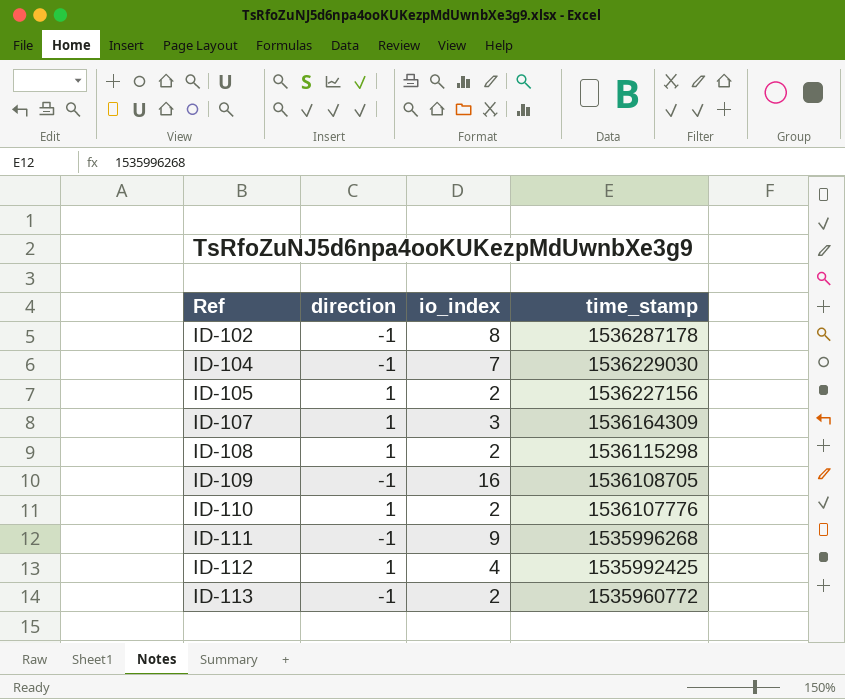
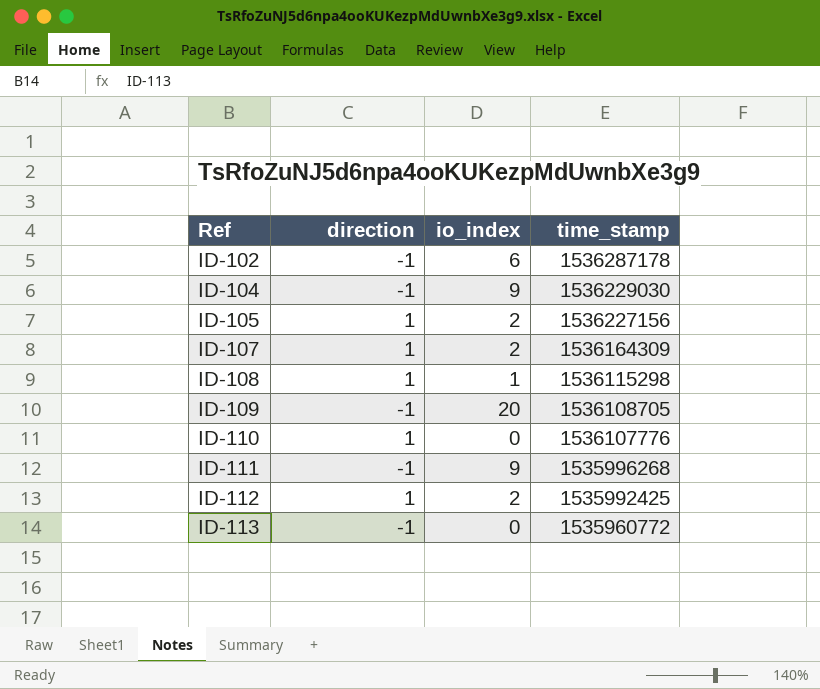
ID-102 | io_index: 8 -> 6
ID-104 | io_index: 7 -> 9
ID-107 | io_index: 3 -> 2
ID-108 | io_index: 2 -> 1
ID-109 | io_index: 16 -> 20
ID-110 | io_index: 2 -> 0
ID-112 | io_index: 4 -> 2
ID-113 | io_index: 2 -> 0

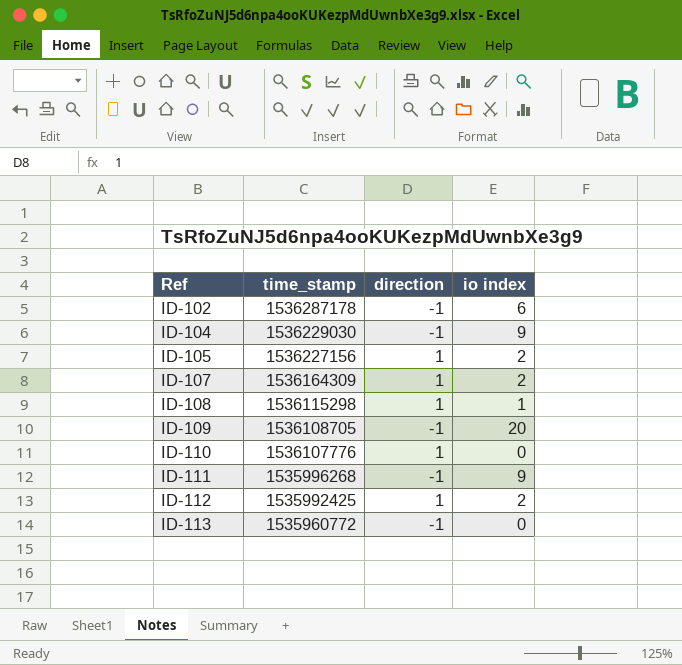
column time_stamp | position: 4 -> 2
column name: io_index -> io index

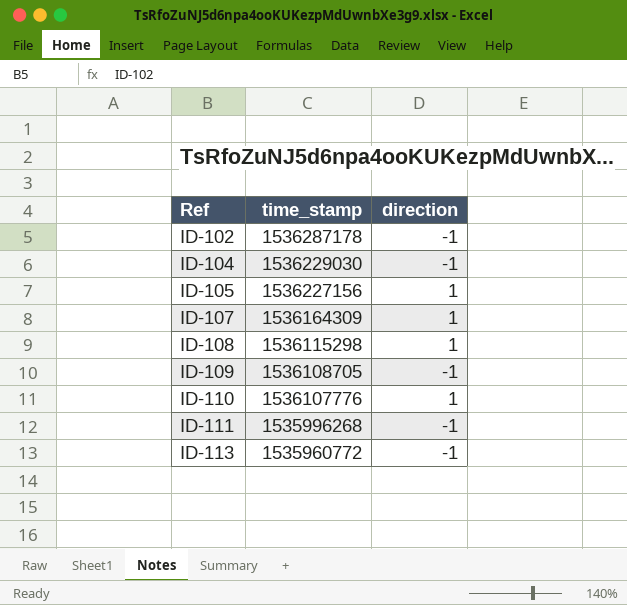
column io index | position: 4 -> none
row ID-112: 1535992425 | 1 | 2 -> none

